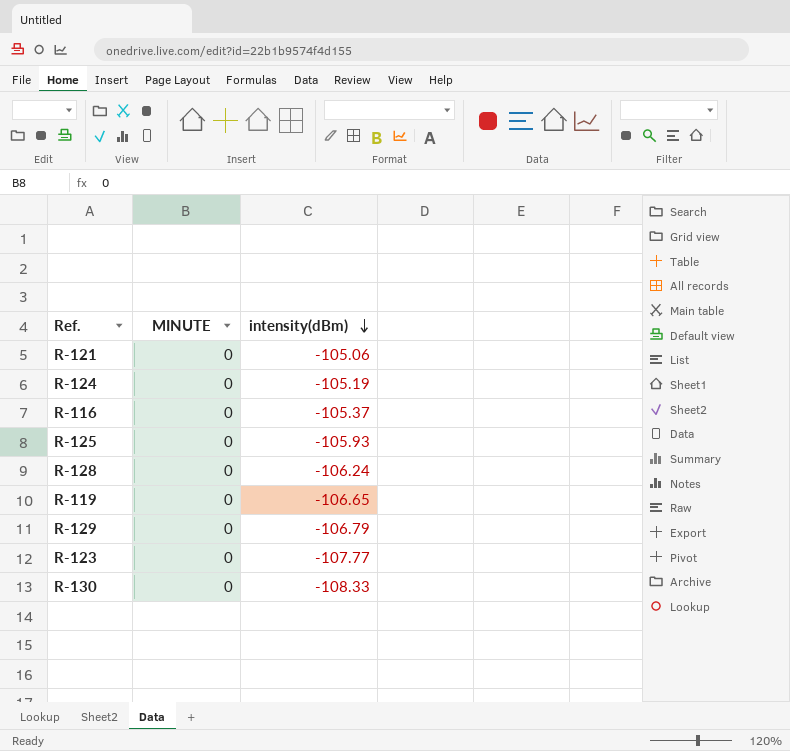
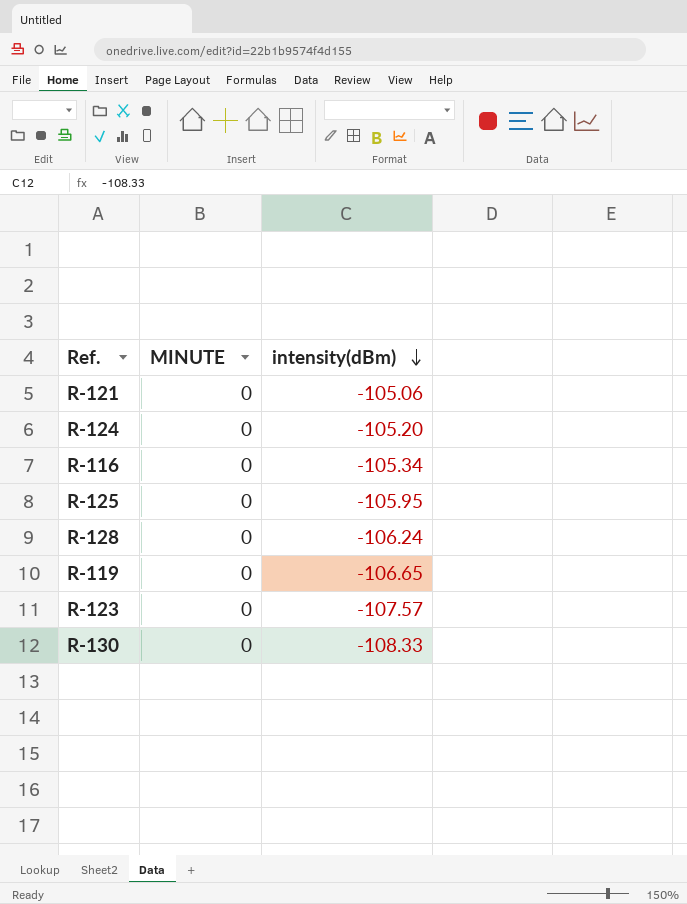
row R-129: 0 | -106.79 -> none
R-124 | intensity(dBm): -105.19 -> -105.20
R-116 | intensity(dBm): -105.37 -> -105.34
R-125 | intensity(dBm): -105.93 -> -105.95
R-123 | intensity(dBm): -107.77 -> -107.57

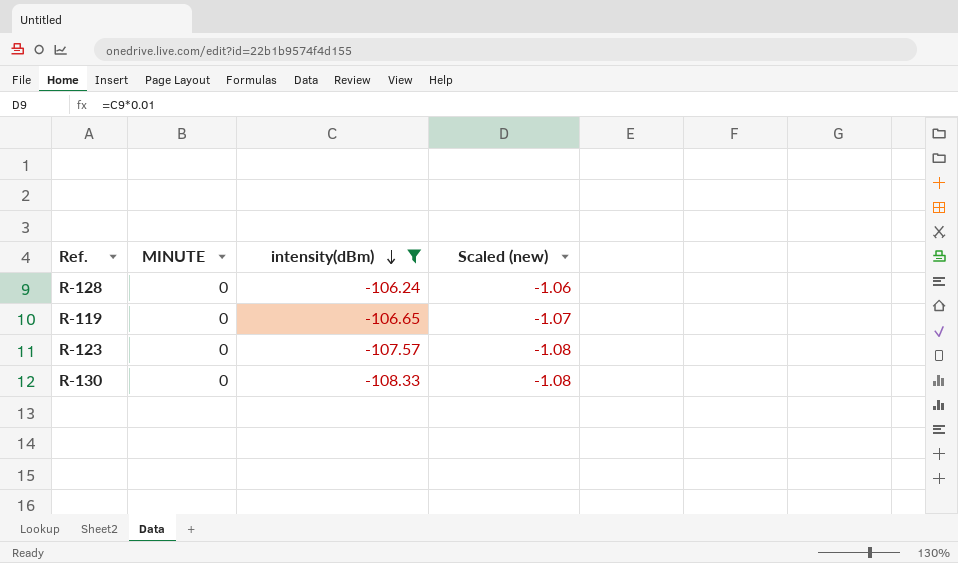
filter: none -> intensity(dBm) <= -106.24
column Scaled (new) | formula: none -> [intensity(dBm)] * 0.01

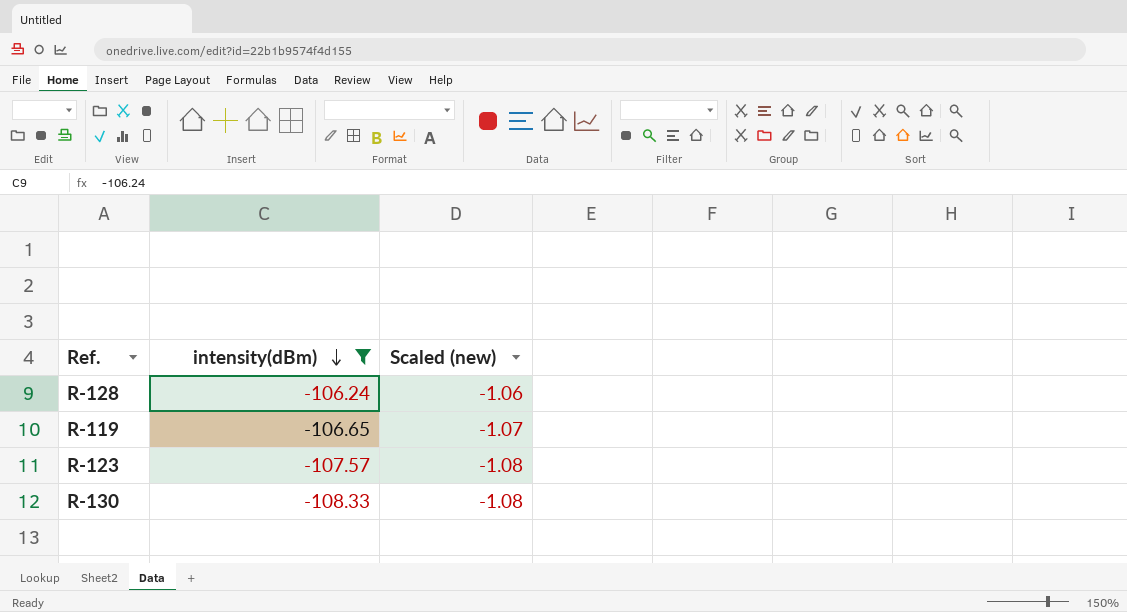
column MINUTE | position: 2 -> none

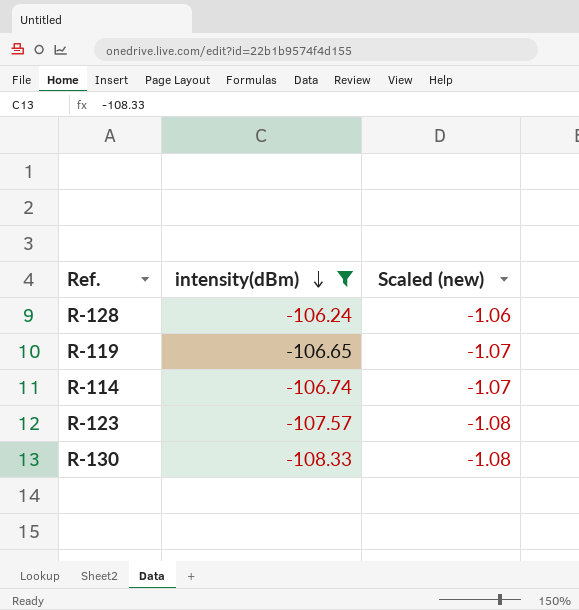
row R-114: none -> -106.74 | -1.07

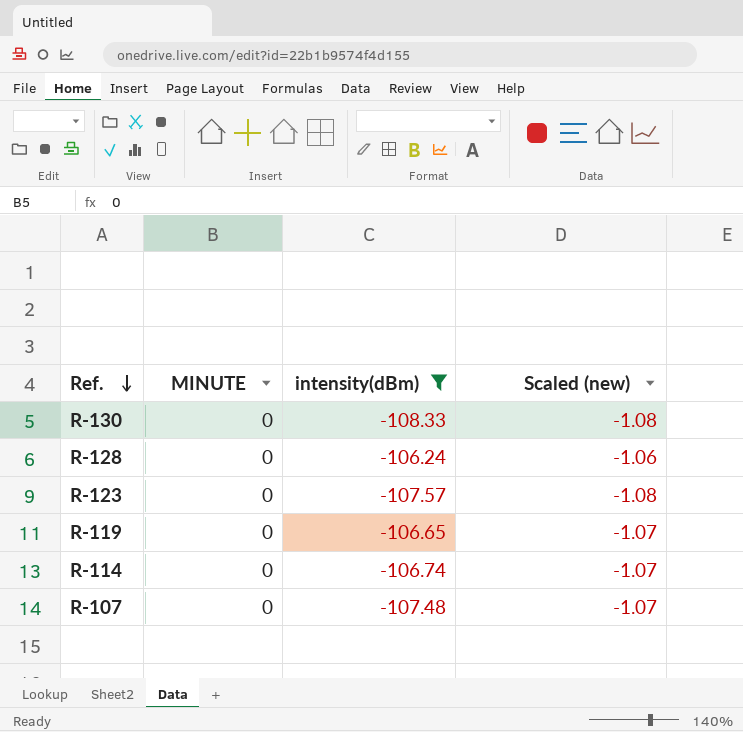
row order: intensity(dBm) descending -> Ref. descending
column MINUTE | position: none -> 2
row R-107: none -> 0 | -107.48 | -1.07

